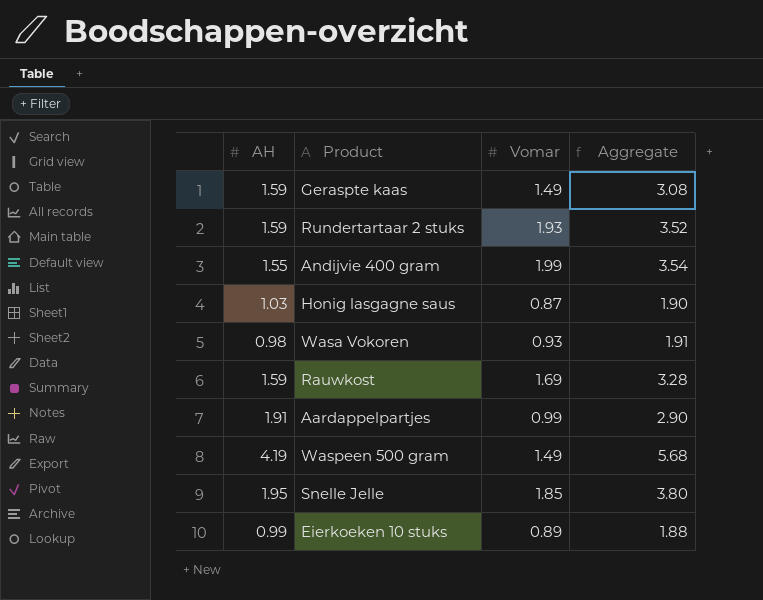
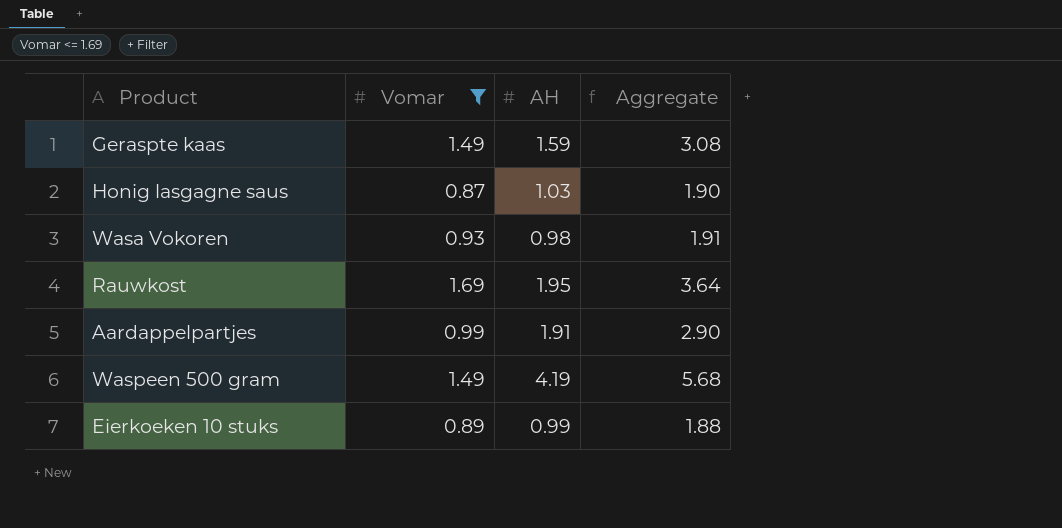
filter: none -> Vomar <= 1.69
column AH | position: 1 -> 3
Rauwkost | AH: 1.59 -> 1.95
Rauwkost | Aggregate: 3.28 -> 3.64

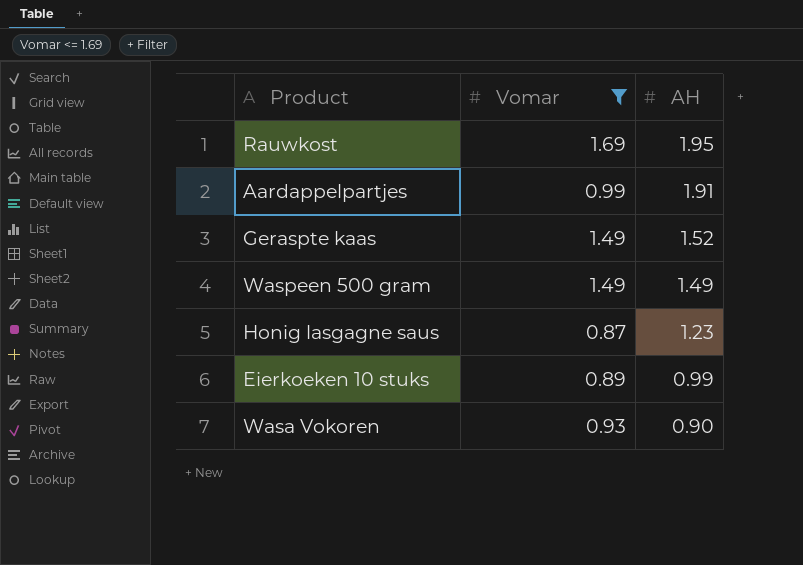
row order: none -> AH descending
column Aggregate | formula: [Vomar] + [AH] -> none
Geraspte kaas | AH: 1.59 -> 1.52
Waspeen 500 gram | AH: 4.19 -> 1.49
Honig lasgagne saus | AH: 1.03 -> 1.23
Wasa Vokoren | AH: 0.98 -> 0.90

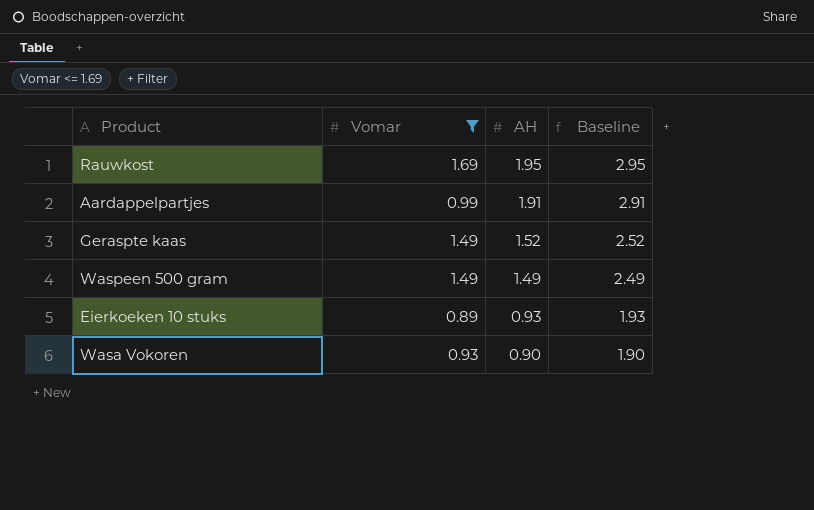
column Baseline | formula: none -> [AH] + 1
row Honig lasgagne saus: 0.87 | 1.23 -> none
Eierkoeken 10 stuks | AH: 0.99 -> 0.93

